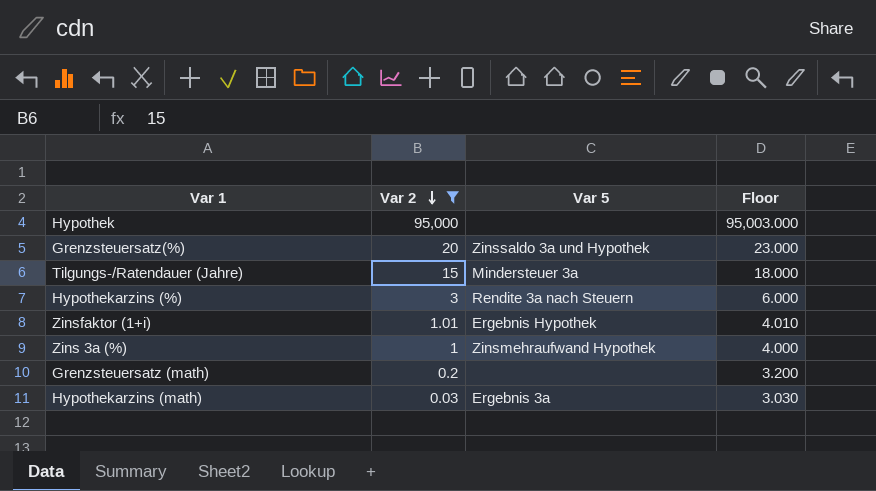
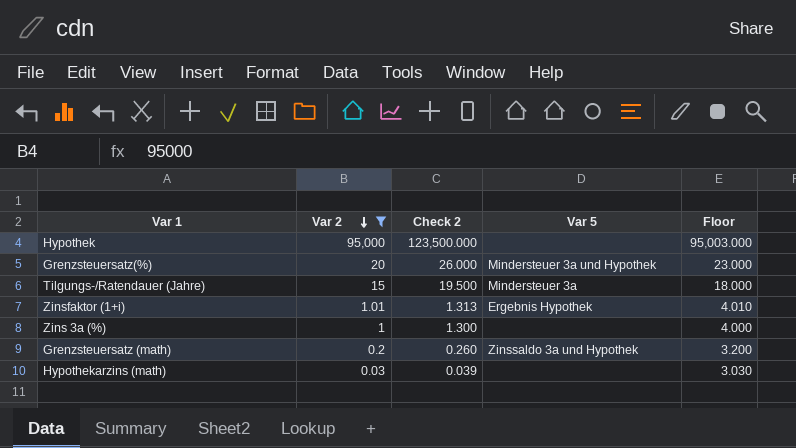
column Check 2 | formula: none -> [Var 2] * 1.3
row Hypothekarzins (%): 3 | Rendite 3a nach Steuern | 6.000 -> none
Grenzsteuersatz(%) | Var 5: Zinssaldo 3a und Hypothek -> Mindersteuer 3a und Hypothek
Zins 3a (%) | Var 5: Zinsmehraufwand Hypothek -> none
Grenzsteuersatz (math) | Var 5: none -> Zinssaldo 3a und Hypothek
Hypothekarzins (math) | Var 5: Ergebnis 3a -> none

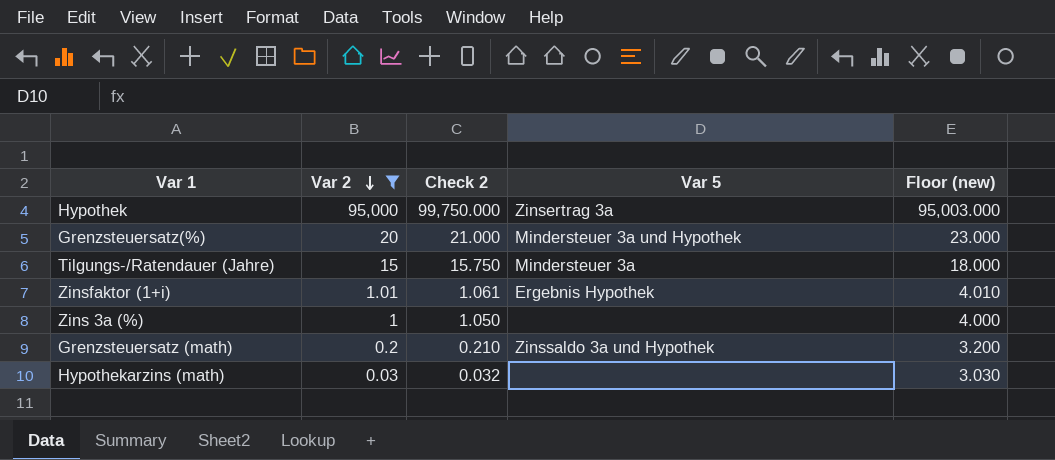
column Check 2 | formula: [Var 2] * 1.3 -> [Var 2] * 1.05
column name: Floor -> Floor (new)
Hypothek | Var 5: none -> Zinsertrag 3a

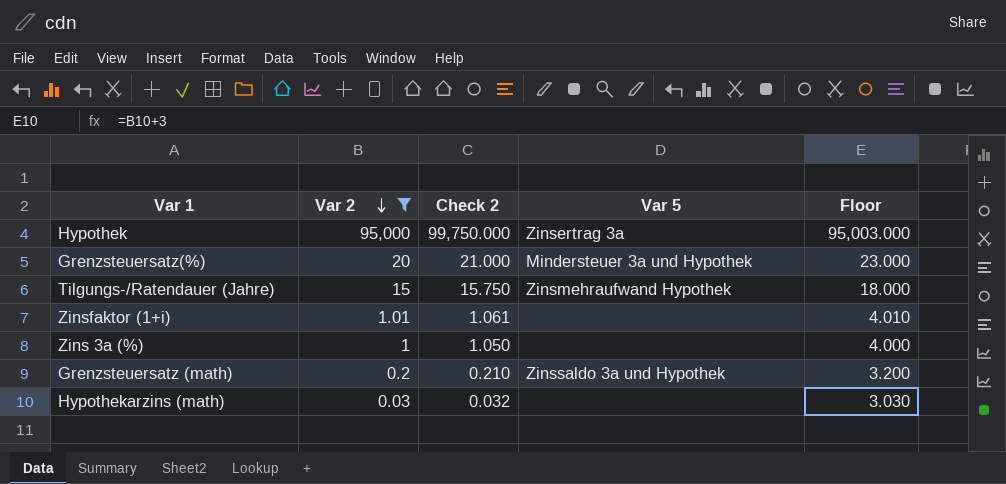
column name: Floor (new) -> Floor
Tilgungs-/Ratendauer (Jahre) | Var 5: Mindersteuer 3a -> Zinsmehraufwand Hypothek
Zinsfaktor (1+i) | Var 5: Ergebnis Hypothek -> none

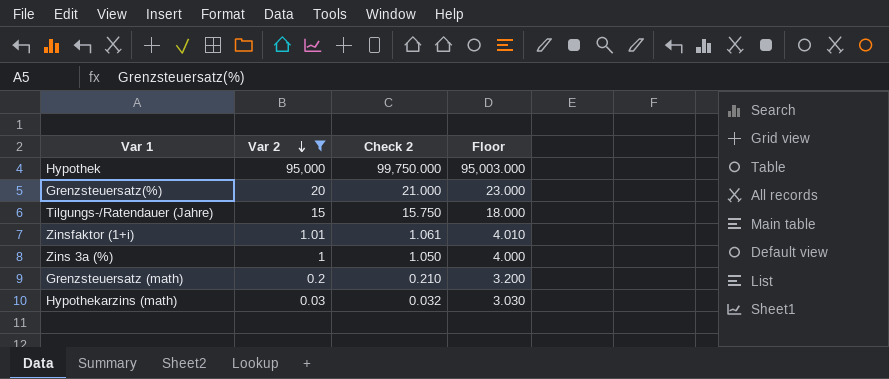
column Var 5 | position: 4 -> none

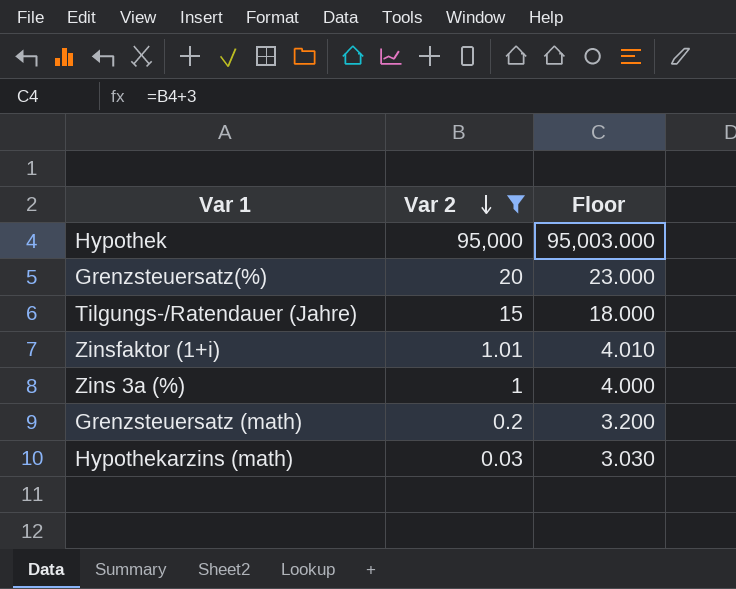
column Check 2 | formula: [Var 2] * 1.05 -> none

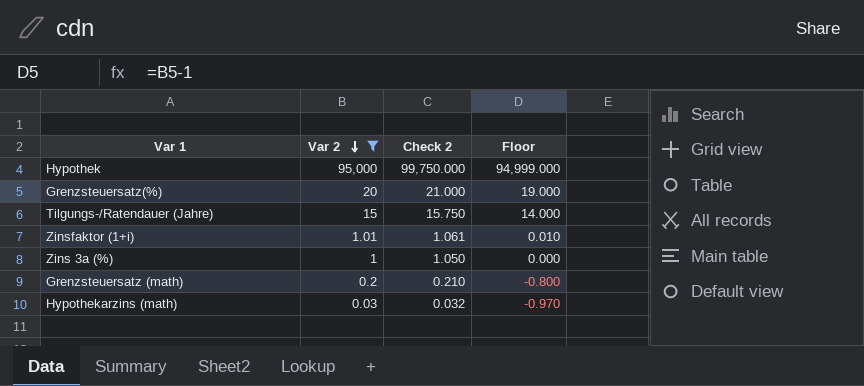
column Check 2 | formula: none -> [Var 2] * 1.05
column Floor | formula: [Var 2] + 3 -> [Var 2] - 1

